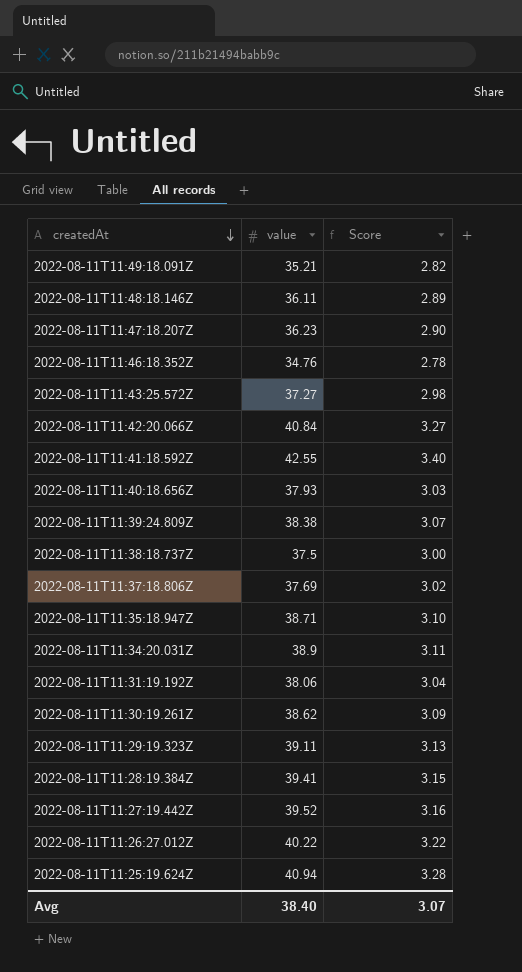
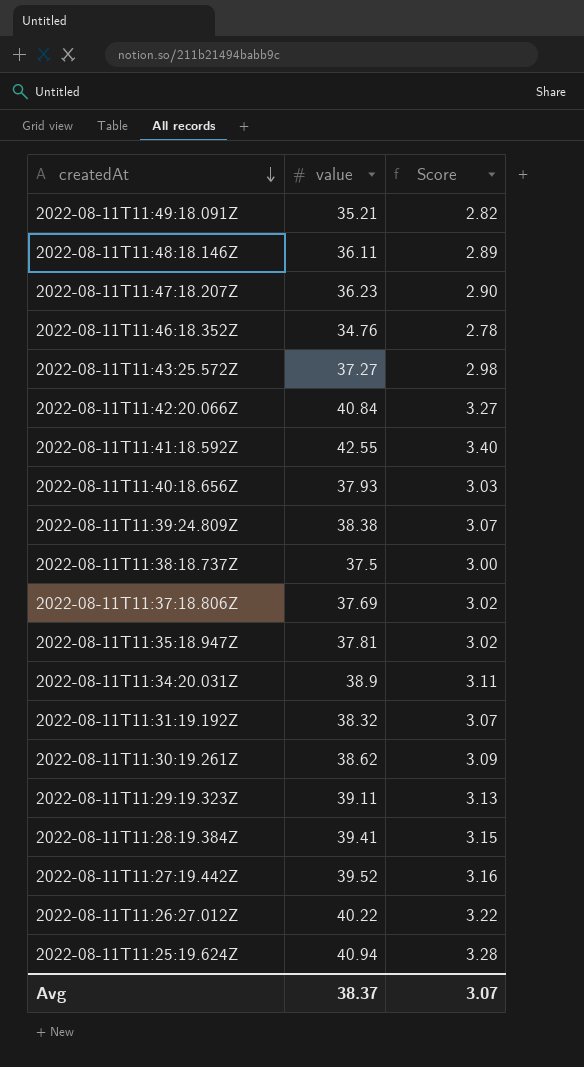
2022-08-11T11:35:18.947Z | value: 38.71 -> 37.81
2022-08-11T11:35:18.947Z | Score: 3.10 -> 3.02
2022-08-11T11:31:19.192Z | value: 38.06 -> 38.32
2022-08-11T11:31:19.192Z | Score: 3.04 -> 3.07
Avg | value: 38.40 -> 38.37

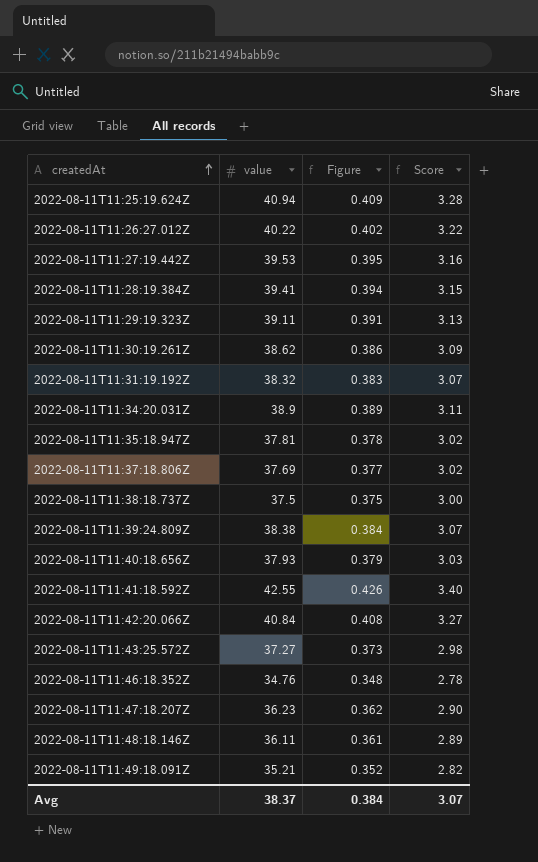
row order: createdAt descending -> createdAt ascending
column Figure | formula: none -> [value] * 0.01
2022-08-11T11:27:19.442Z | value: 39.52 -> 39.53

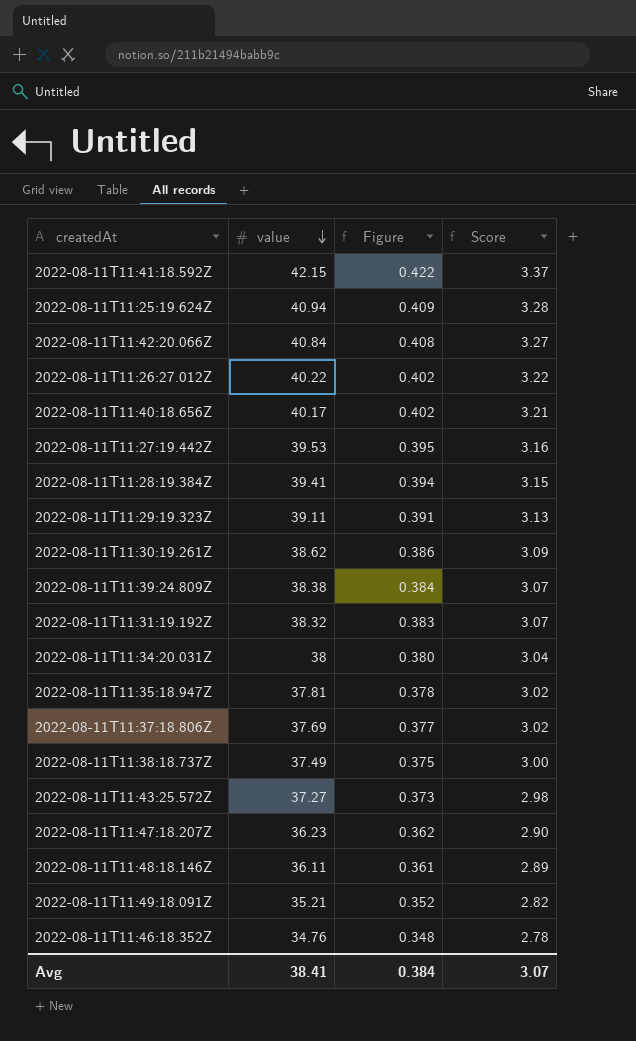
row order: createdAt ascending -> value descending
2022-08-11T11:41:18.592Z | value: 42.55 -> 42.15
2022-08-11T11:41:18.592Z | Figure: 0.426 -> 0.422
2022-08-11T11:41:18.592Z | Score: 3.40 -> 3.37
2022-08-11T11:40:18.656Z | value: 37.93 -> 40.17
2022-08-11T11:40:18.656Z | Figure: 0.379 -> 0.402
2022-08-11T11:40:18.656Z | Score: 3.03 -> 3.21
2022-08-11T11:34:20.031Z | value: 38.9 -> 38
2022-08-11T11:34:20.031Z | Figure: 0.389 -> 0.380
2022-08-11T11:34:20.031Z | Score: 3.11 -> 3.04
2022-08-11T11:38:18.737Z | value: 37.5 -> 37.49
Avg | value: 38.37 -> 38.41

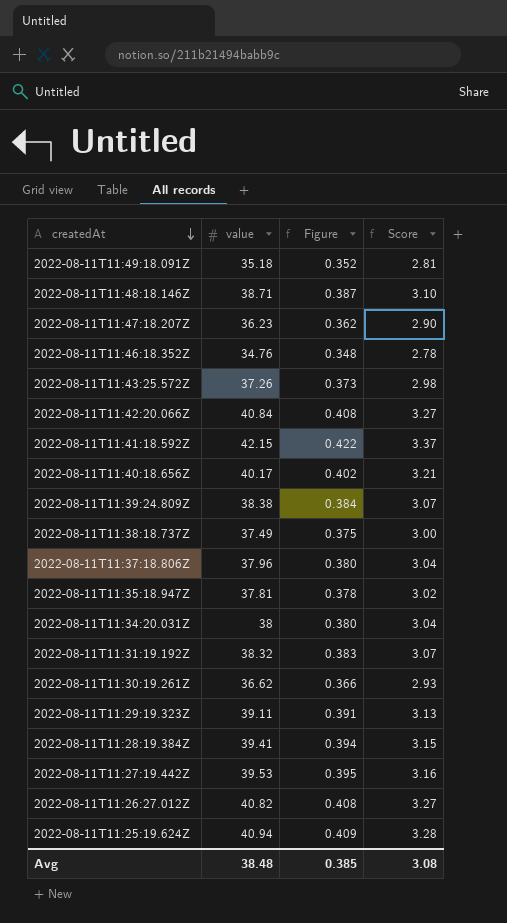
row order: value descending -> createdAt descending
2022-08-11T11:49:18.091Z | value: 35.21 -> 35.18
2022-08-11T11:49:18.091Z | Score: 2.82 -> 2.81
2022-08-11T11:48:18.146Z | value: 36.11 -> 38.71
2022-08-11T11:48:18.146Z | Figure: 0.361 -> 0.387
2022-08-11T11:48:18.146Z | Score: 2.89 -> 3.10
2022-08-11T11:43:25.572Z | value: 37.27 -> 37.26
2022-08-11T11:37:18.806Z | value: 37.69 -> 37.96
2022-08-11T11:37:18.806Z | Figure: 0.377 -> 0.380
2022-08-11T11:37:18.806Z | Score: 3.02 -> 3.04
2022-08-11T11:30:19.261Z | value: 38.62 -> 36.62
2022-08-11T11:30:19.261Z | Figure: 0.386 -> 0.366
2022-08-11T11:30:19.261Z | Score: 3.09 -> 2.93
2022-08-11T11:26:27.012Z | value: 40.22 -> 40.82
2022-08-11T11:26:27.012Z | Figure: 0.402 -> 0.408
2022-08-11T11:26:27.012Z | Score: 3.22 -> 3.27
Avg | value: 38.41 -> 38.48
Avg | Figure: 0.384 -> 0.385
Avg | Score: 3.07 -> 3.08

